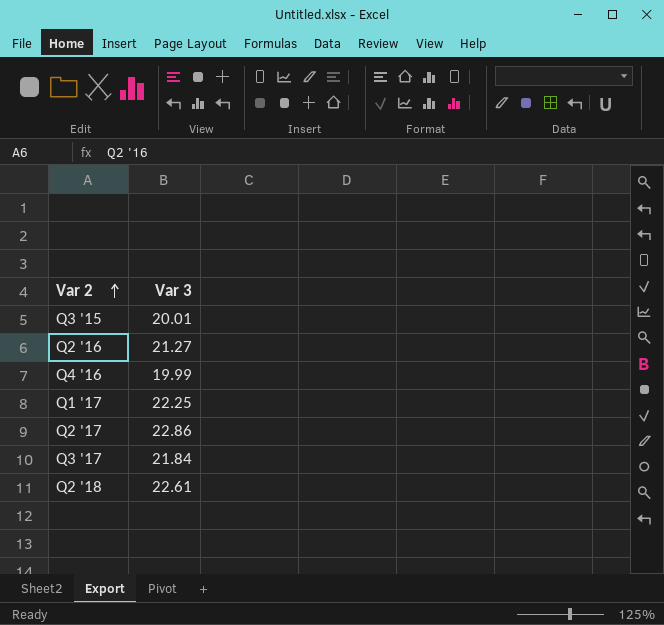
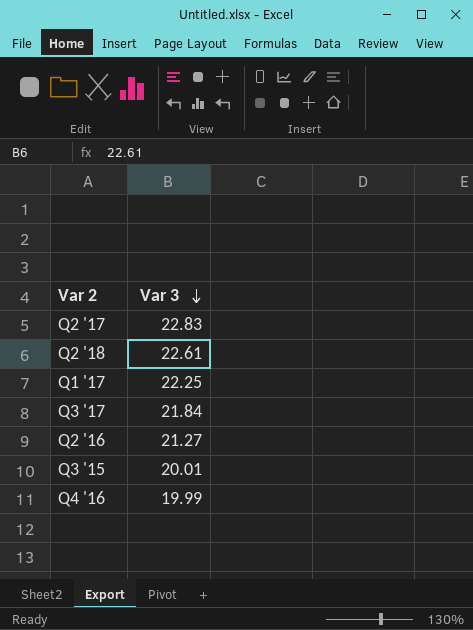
row order: Var 2 ascending -> Var 3 descending
Q2 '17 | Var 3: 22.86 -> 22.83

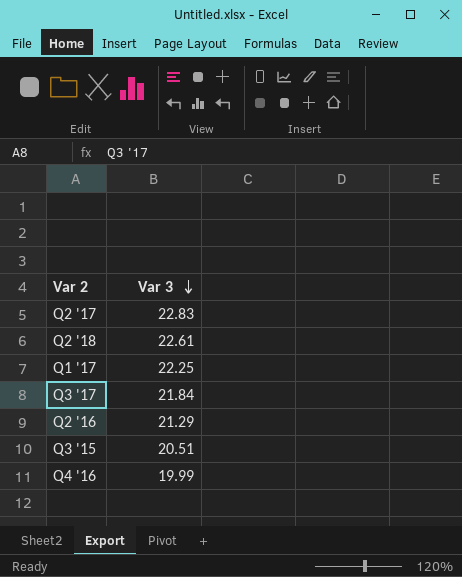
Q2 '16 | Var 3: 21.27 -> 21.29
Q3 '15 | Var 3: 20.01 -> 20.51

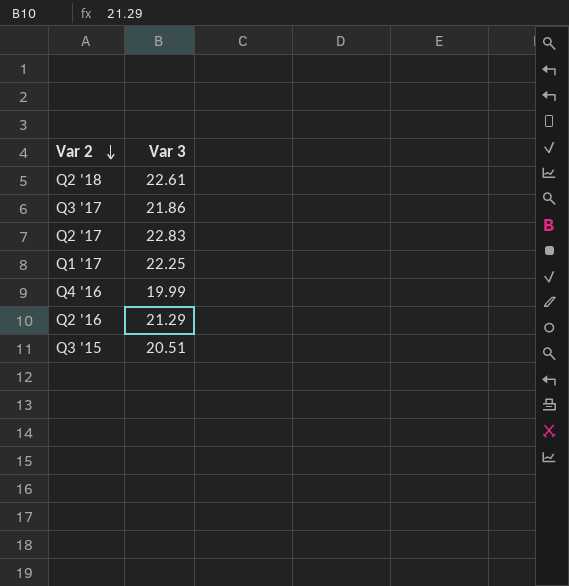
row order: Var 3 descending -> Var 2 descending
Q3 '17 | Var 3: 21.84 -> 21.86

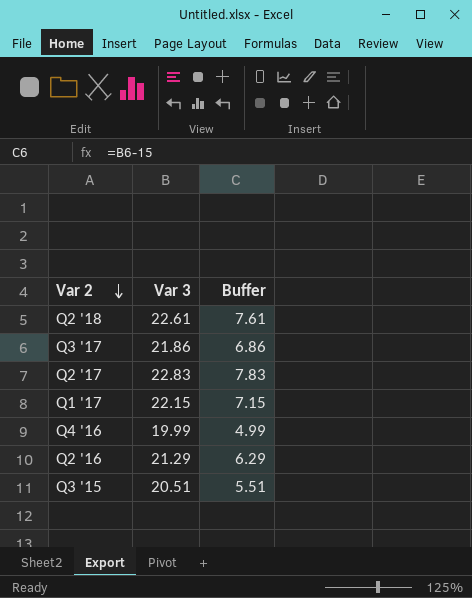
column Buffer | formula: none -> [Var 3] - 15
Q1 '17 | Var 3: 22.25 -> 22.15

